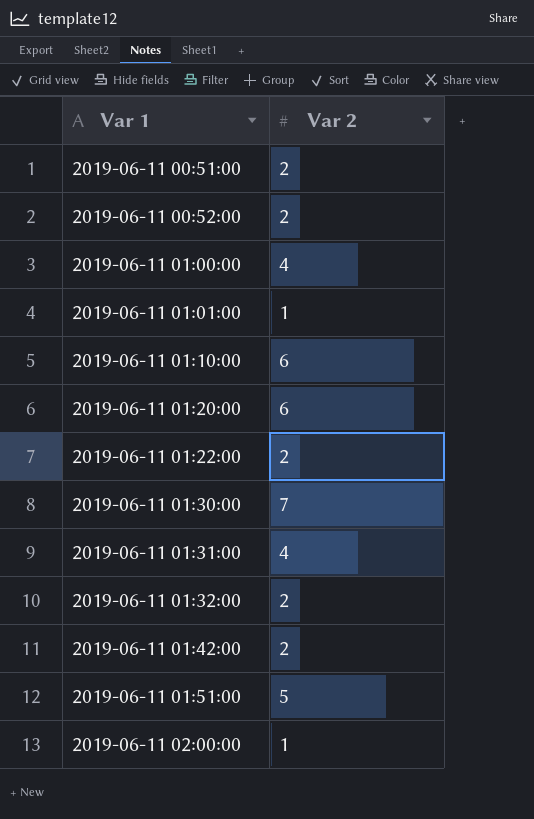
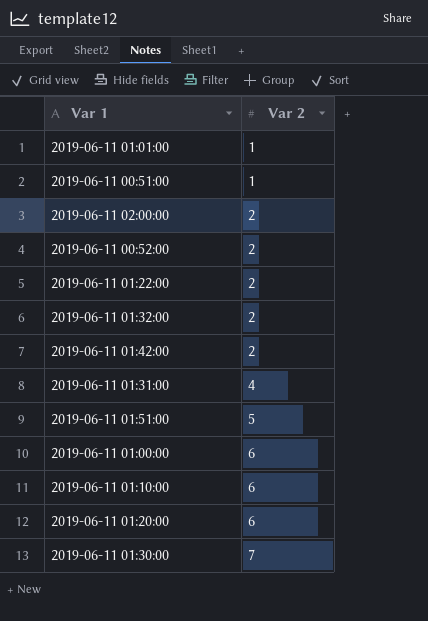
row order: Var 1 ascending -> Var 2 ascending
2019-06-11 00:51:00 | Var 2: 2 -> 1
2019-06-11 02:00:00 | Var 2: 1 -> 2
2019-06-11 01:00:00 | Var 2: 4 -> 6

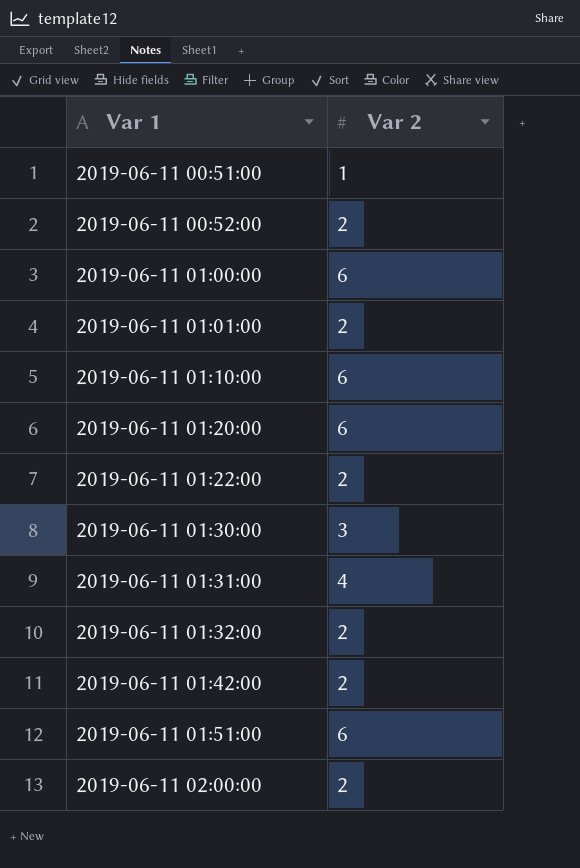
row order: Var 2 ascending -> Var 1 ascending
2019-06-11 01:01:00 | Var 2: 1 -> 2
2019-06-11 01:30:00 | Var 2: 7 -> 3
2019-06-11 01:51:00 | Var 2: 5 -> 6

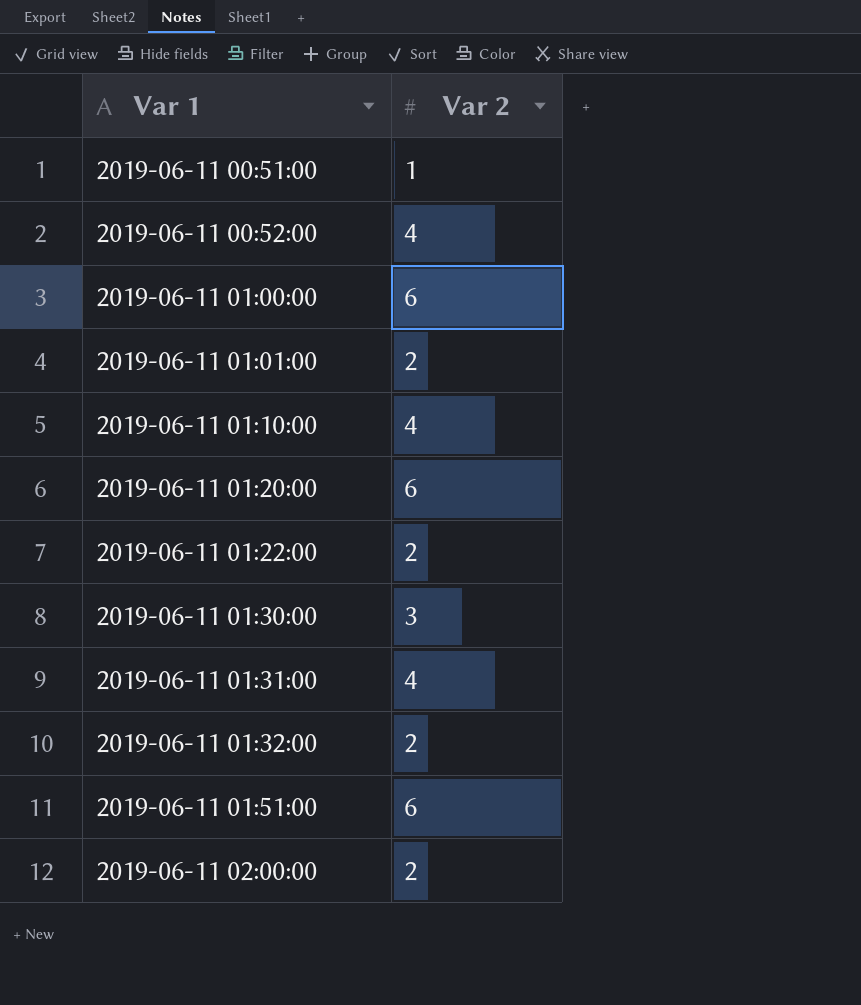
row 2019-06-11 01:42:00: 2 -> none
2019-06-11 00:52:00 | Var 2: 2 -> 4
2019-06-11 01:10:00 | Var 2: 6 -> 4

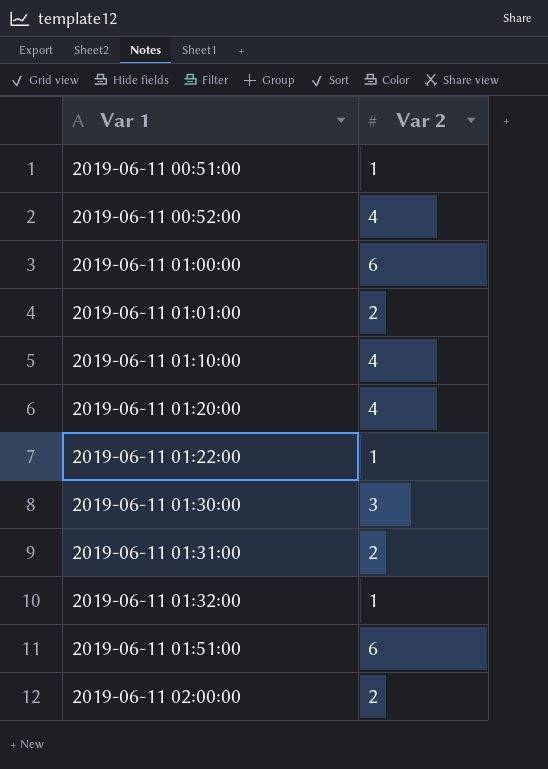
2019-06-11 01:20:00 | Var 2: 6 -> 4
2019-06-11 01:22:00 | Var 2: 2 -> 1
2019-06-11 01:31:00 | Var 2: 4 -> 2
2019-06-11 01:32:00 | Var 2: 2 -> 1

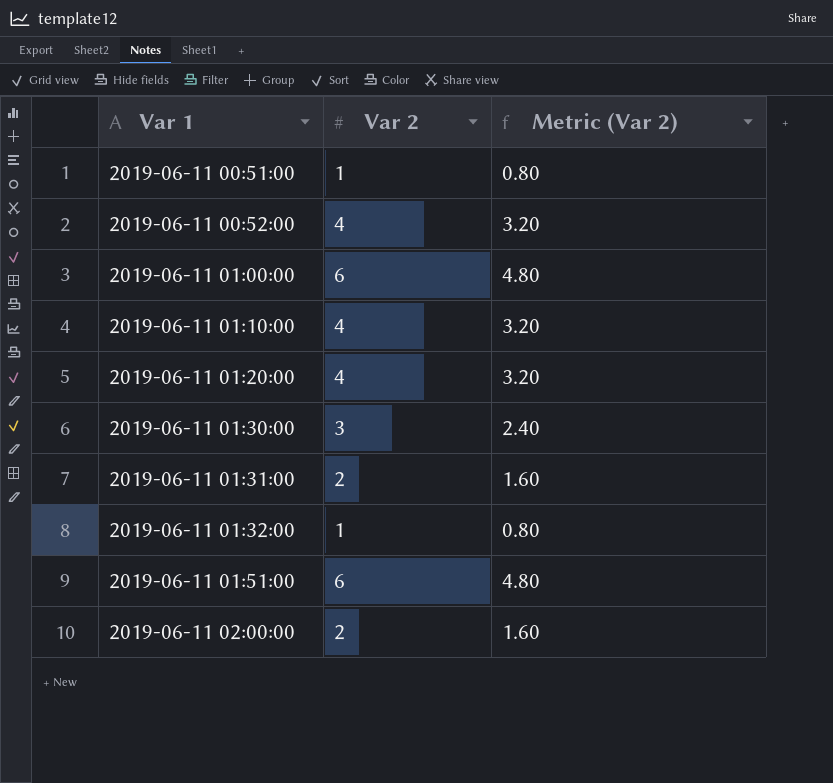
column Metric (Var 2) | formula: none -> [Var 2] * 0.8
row 2019-06-11 01:01:00: 2 -> none
row 2019-06-11 01:22:00: 1 -> none

